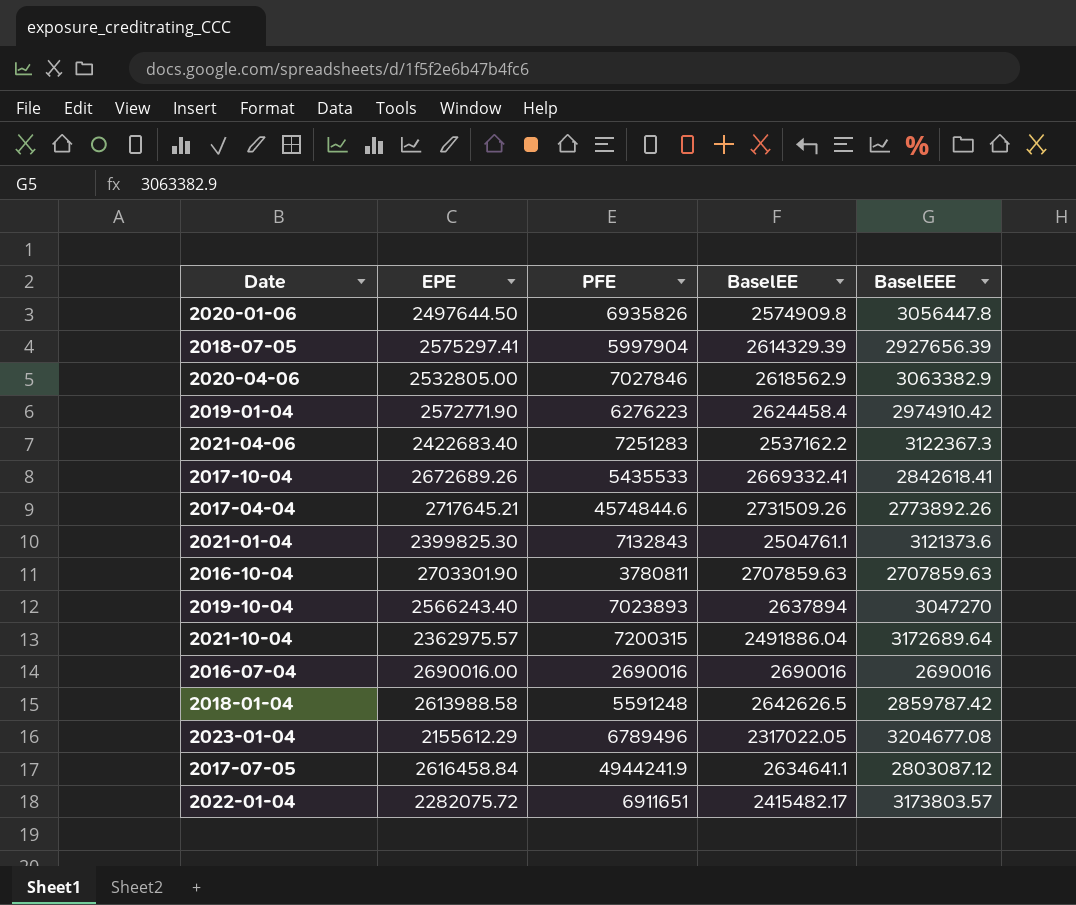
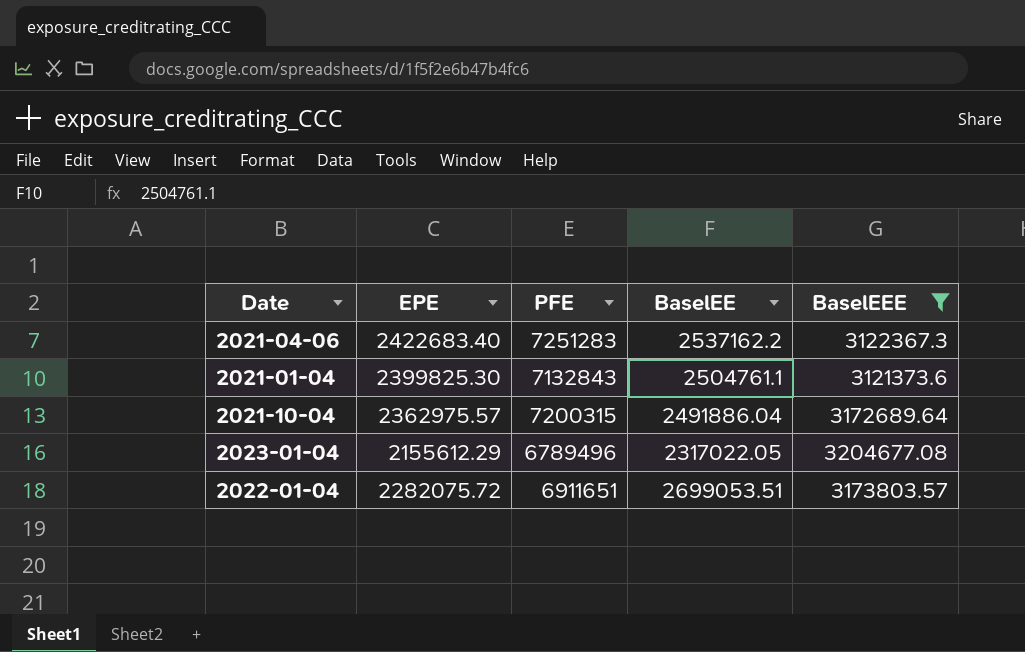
filter: none -> BaselEEE >= 3121373.6
2022-01-04 | BaselEE: 2415482.17 -> 2699053.51

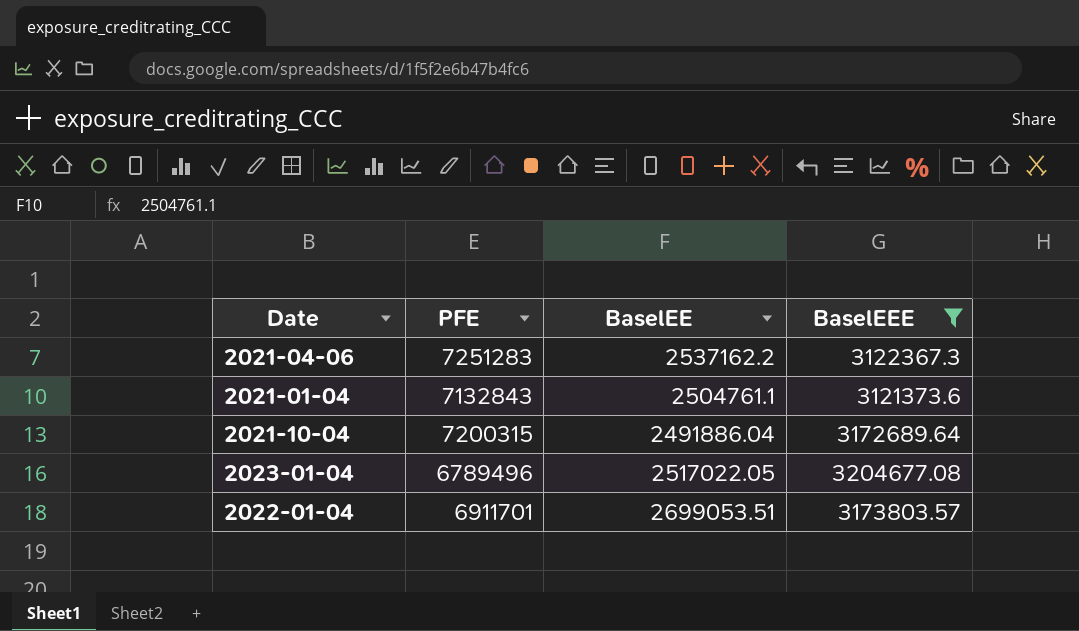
column EPE | position: 2 -> none
2023-01-04 | BaselEE: 2317022.05 -> 2517022.05
2022-01-04 | PFE: 6911651 -> 6911701

